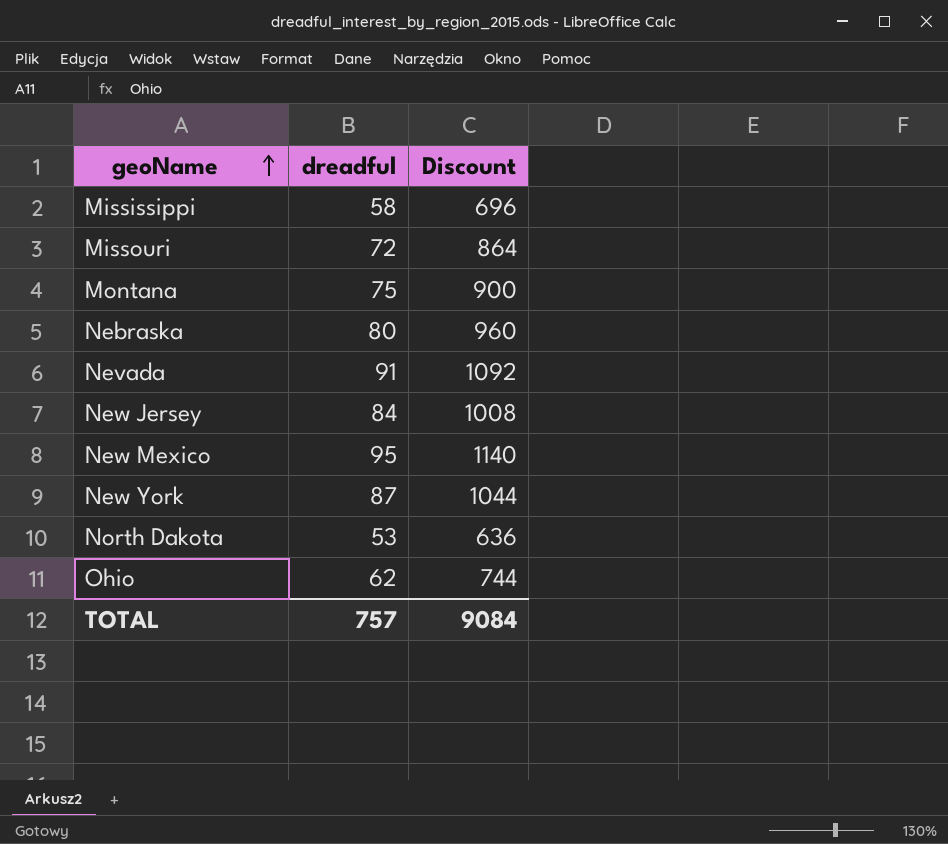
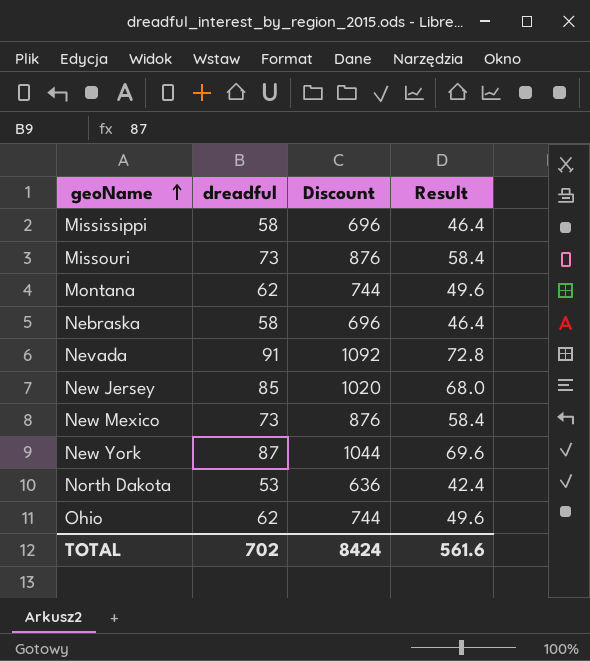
column Result | formula: none -> [dreadful] * 0.8
Missouri | dreadful: 72 -> 73
Missouri | Discount: 864 -> 876
Montana | dreadful: 75 -> 62
Montana | Discount: 900 -> 744
Nebraska | dreadful: 80 -> 58
Nebraska | Discount: 960 -> 696
New Jersey | dreadful: 84 -> 85
New Jersey | Discount: 1008 -> 1020
New Mexico | dreadful: 95 -> 73
New Mexico | Discount: 1140 -> 876
TOTAL | dreadful: 757 -> 702
TOTAL | Discount: 9084 -> 8424

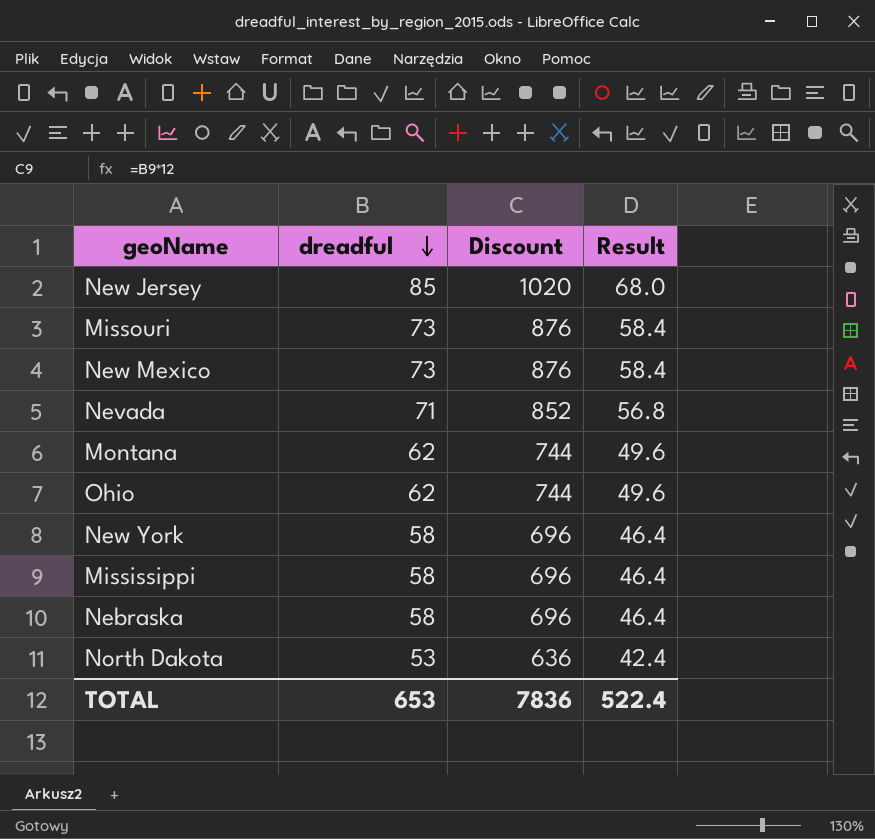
row order: geoName ascending -> dreadful descending
Nevada | dreadful: 91 -> 71
Nevada | Discount: 1092 -> 852
Nevada | Result: 72.8 -> 56.8
New York | dreadful: 87 -> 58
New York | Discount: 1044 -> 696
New York | Result: 69.6 -> 46.4
TOTAL | dreadful: 702 -> 653
TOTAL | Discount: 8424 -> 7836
TOTAL | Result: 561.6 -> 522.4

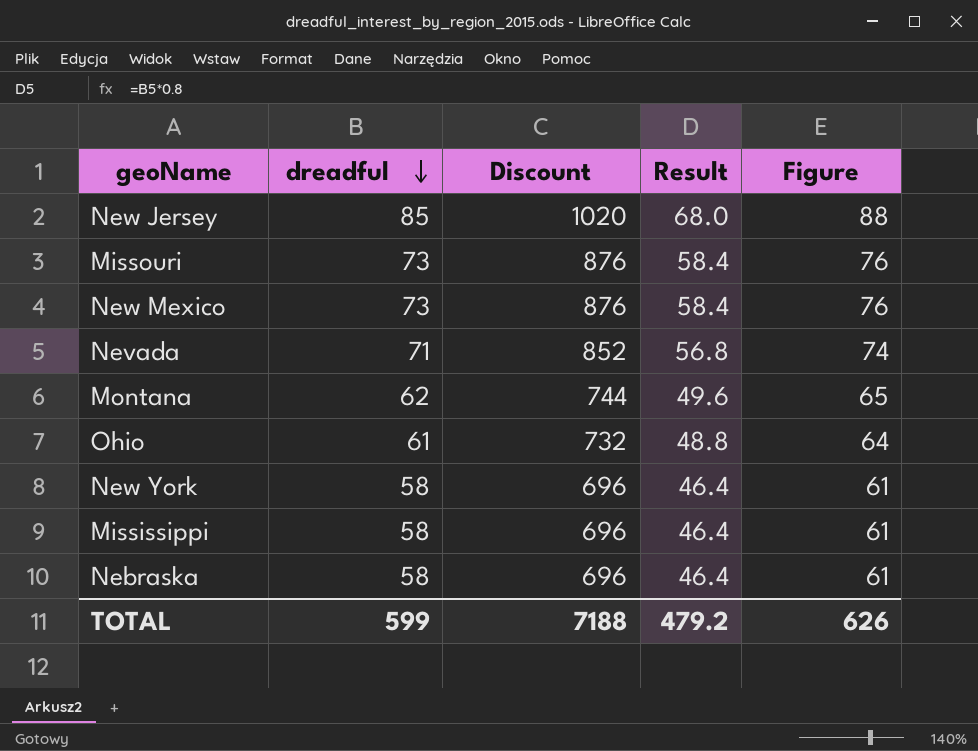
column Figure | formula: none -> [dreadful] + 3
row North Dakota: 53 | 636 | 42.4 -> none
Ohio | dreadful: 62 -> 61
Ohio | Discount: 744 -> 732
Ohio | Result: 49.6 -> 48.8
TOTAL | dreadful: 653 -> 599
TOTAL | Discount: 7836 -> 7188
TOTAL | Result: 522.4 -> 479.2

